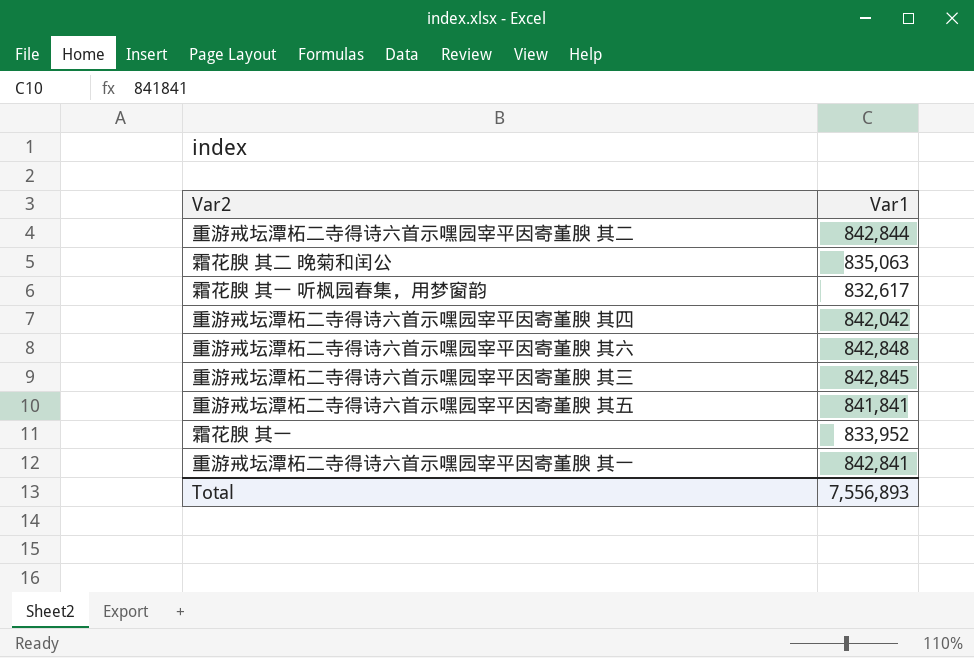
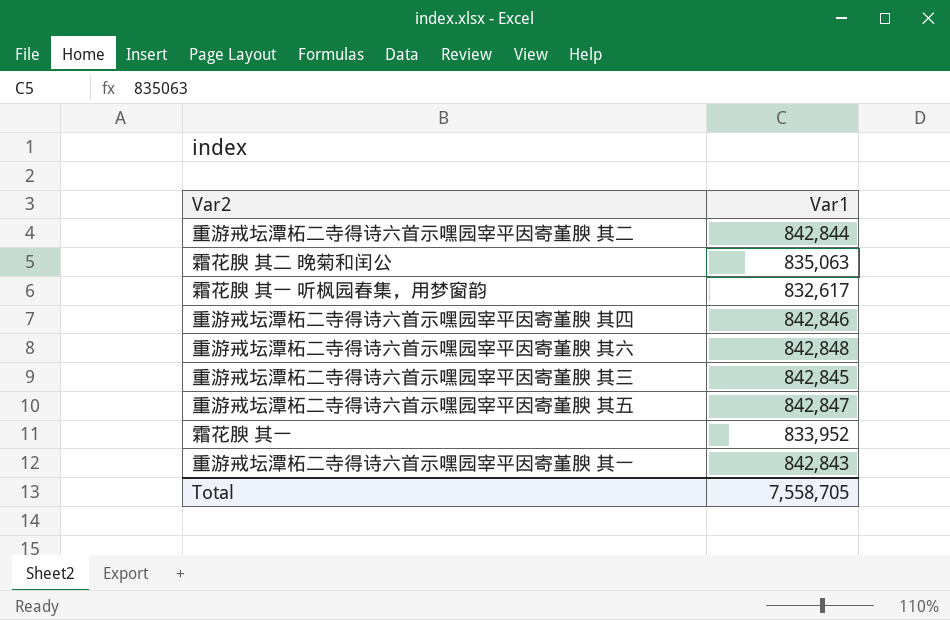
重游戒坛潭柘二寺得诗六首示嘿园宰平因寄堇腴 其四 | Var1: 842,042 -> 842,846
重游戒坛潭柘二寺得诗六首示嘿园宰平因寄堇腴 其五 | Var1: 841,841 -> 842,847
重游戒坛潭柘二寺得诗六首示嘿园宰平因寄堇腴 其一 | Var1: 842,841 -> 842,843
Total | Var1: 7,556,893 -> 7,558,705

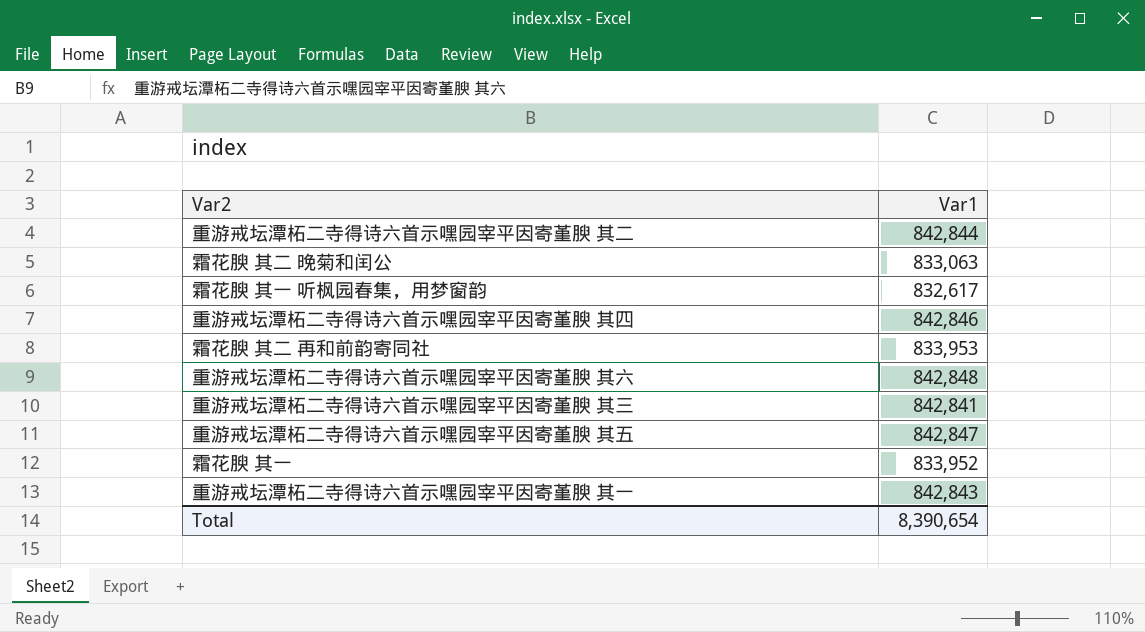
霜花腴 其二 晚菊和闰公 | Var1: 835,063 -> 833,063
row 霜花腴 其二 再和前韵寄同社: none -> 833,953
重游戒坛潭柘二寺得诗六首示嘿园宰平因寄堇腴 其三 | Var1: 842,845 -> 842,841
Total | Var1: 7,558,705 -> 8,390,654

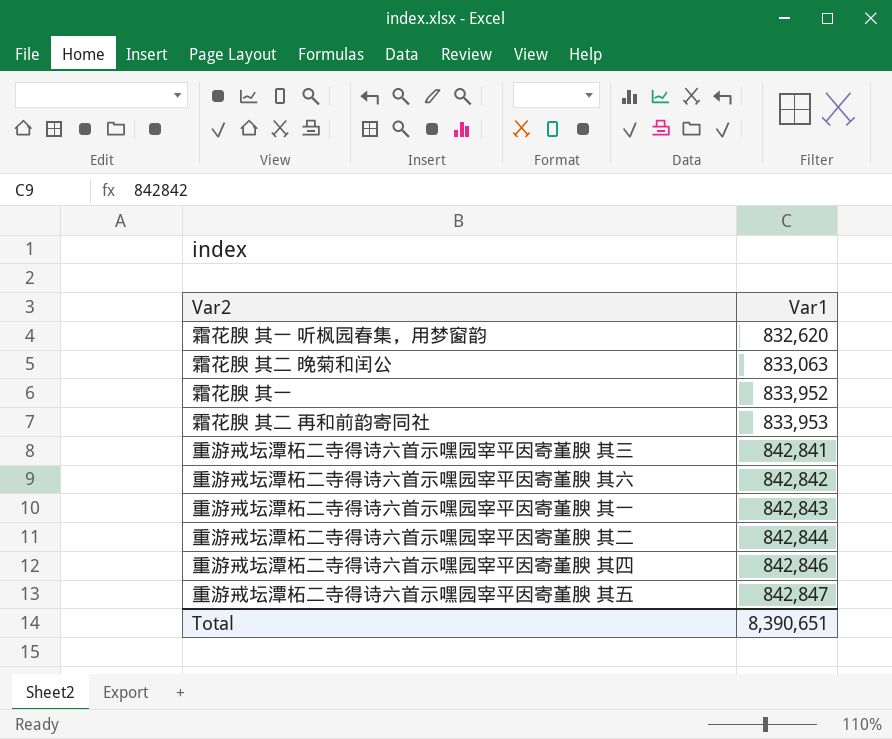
row order: none -> Var1 ascending
霜花腴 其一 听枫园春集，用梦窗韵 | Var1: 832,617 -> 832,620
重游戒坛潭柘二寺得诗六首示嘿园宰平因寄堇腴 其六 | Var1: 842,848 -> 842,842
Total | Var1: 8,390,654 -> 8,390,651

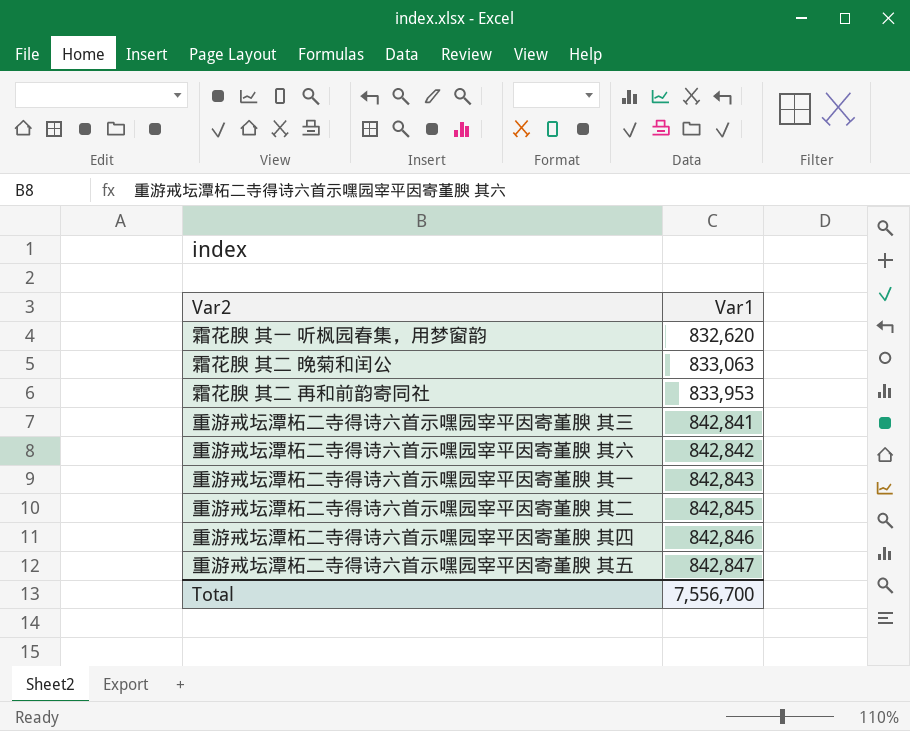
row 霜花腴 其一: 833,952 -> none
重游戒坛潭柘二寺得诗六首示嘿园宰平因寄堇腴 其二 | Var1: 842,844 -> 842,845
Total | Var1: 8,390,651 -> 7,556,700

